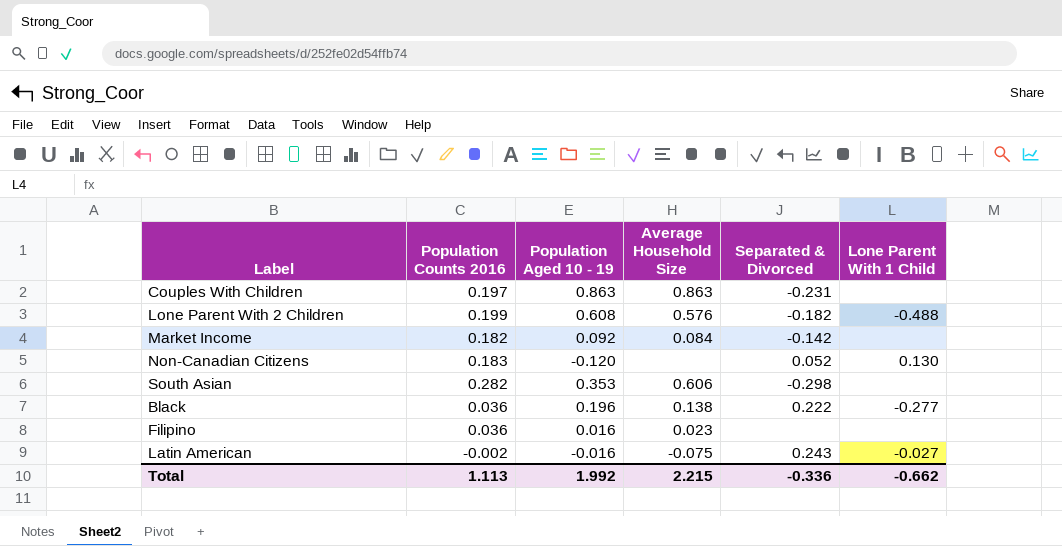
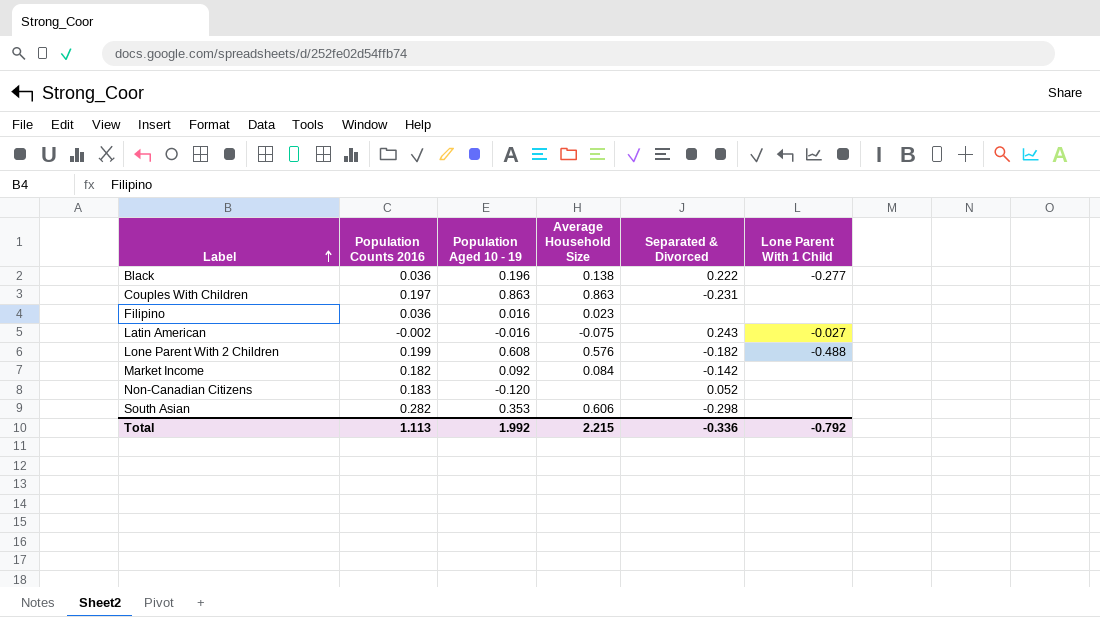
row order: none -> Label ascending
Non-Canadian Citizens | Lone Parent With 1 Child: 0.130 -> none
Total | Lone Parent With 1 Child: -0.662 -> -0.792

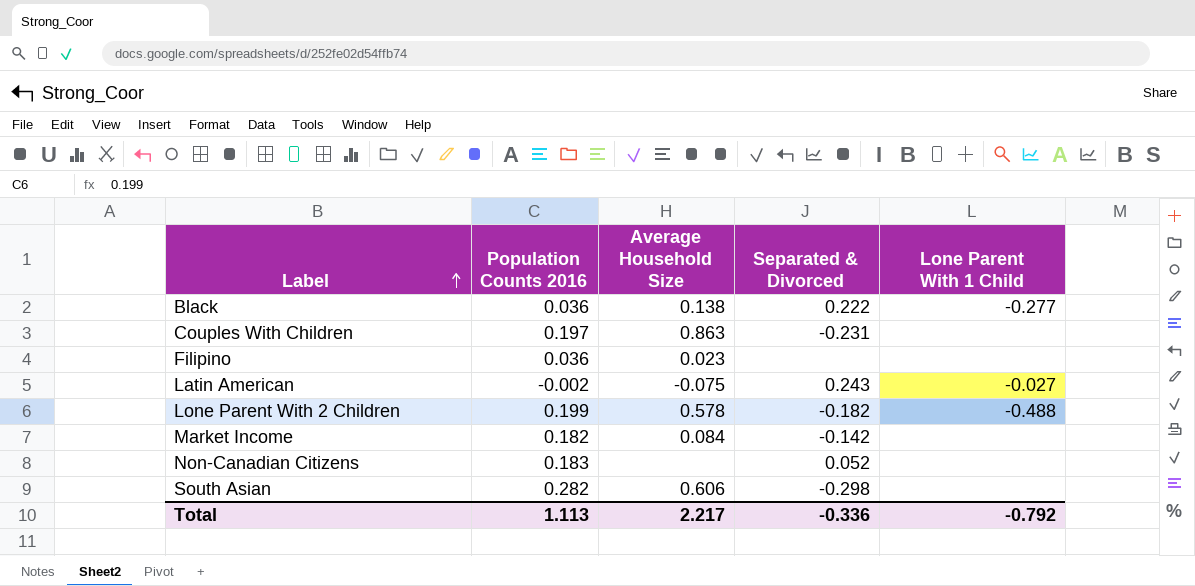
column Population Aged 10 - 19 | position: 3 -> none
Lone Parent With 2 Children | Average Household Size: 0.576 -> 0.578
Total | Average Household Size: 2.215 -> 2.217

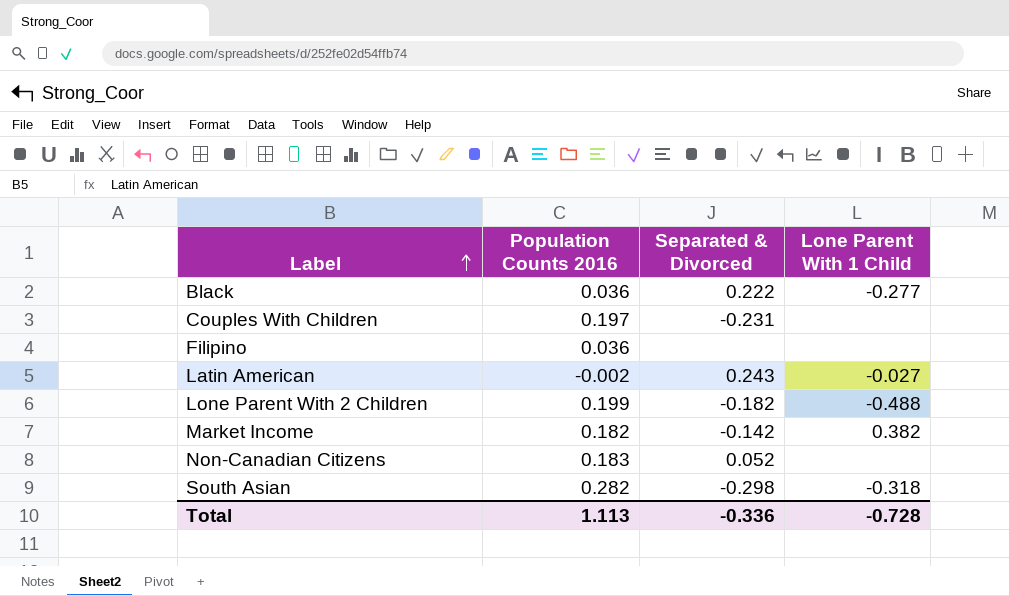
column Average Household Size | position: 3 -> none
Market Income | Lone Parent With 1 Child: none -> 0.382
South Asian | Lone Parent With 1 Child: none -> -0.318
Total | Lone Parent With 1 Child: -0.792 -> -0.728

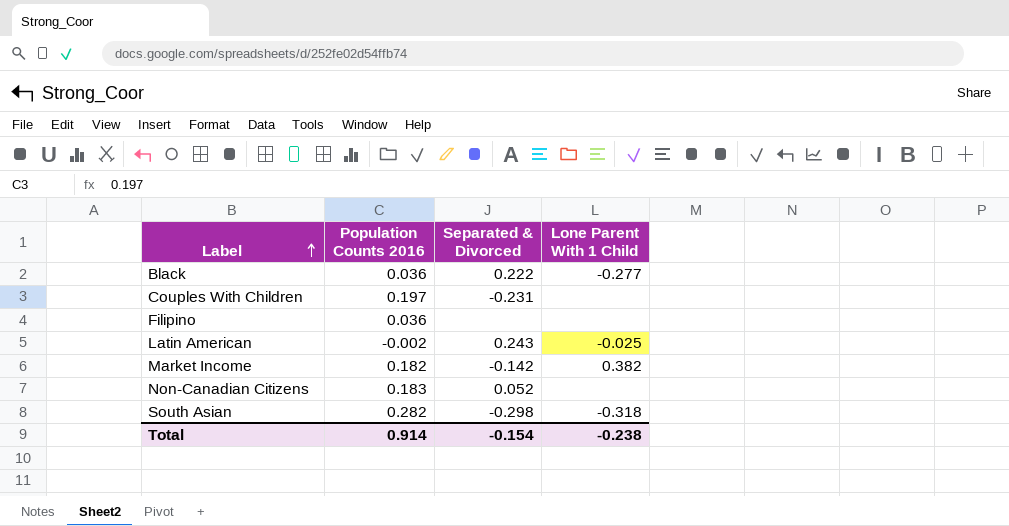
row Lone Parent With 2 Children: 0.199 | -0.182 | -0.488 -> none
Latin American | Lone Parent With 1 Child: -0.027 -> -0.025
Total | Population Counts 2016: 1.113 -> 0.914
Total | Separated & Divorced: -0.336 -> -0.154
Total | Lone Parent With 1 Child: -0.728 -> -0.238

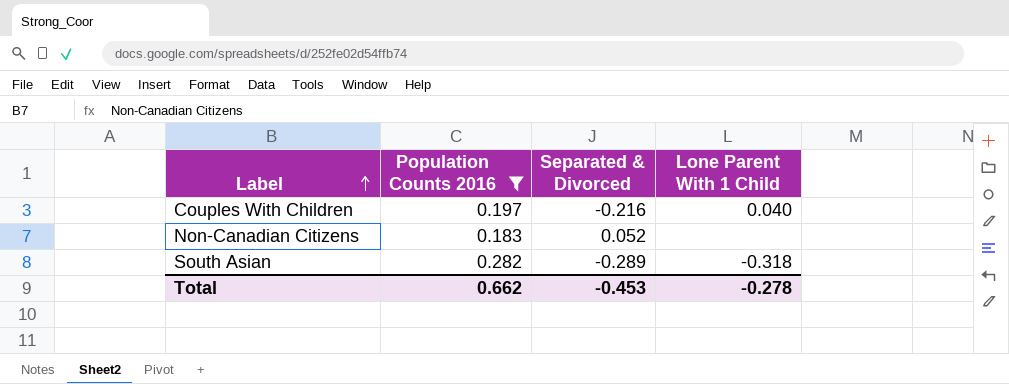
filter: none -> Population Counts 2016 >= 0.183
Couples With Children | Separated & Divorced: -0.231 -> -0.216
Couples With Children | Lone Parent With 1 Child: none -> 0.040
South Asian | Separated & Divorced: -0.298 -> -0.289
Total | Population Counts 2016: 0.914 -> 0.662
Total | Separated & Divorced: -0.154 -> -0.453
Total | Lone Parent With 1 Child: -0.238 -> -0.278

